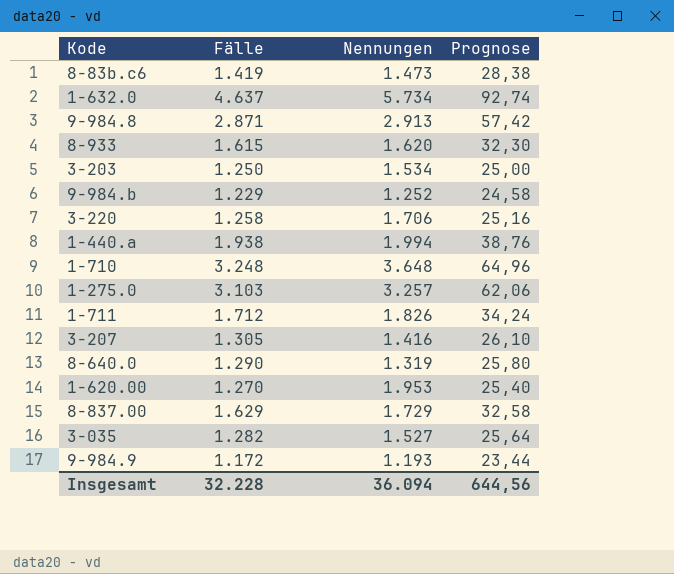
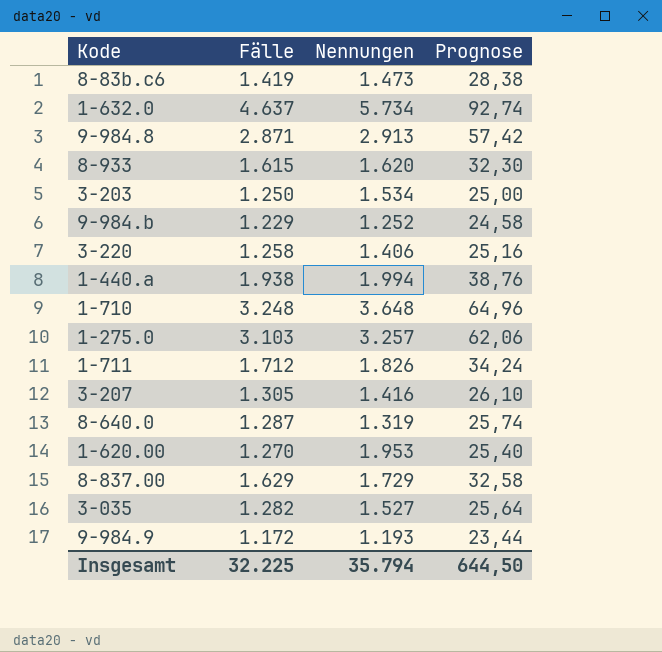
3-220 | Nennungen: 1.706 -> 1.406
8-640.0 | Fälle: 1.290 -> 1.287
8-640.0 | Prognose: 25,80 -> 25,74
Insgesamt | Fälle: 32.228 -> 32.225
Insgesamt | Nennungen: 36.094 -> 35.794
Insgesamt | Prognose: 644,56 -> 644,50

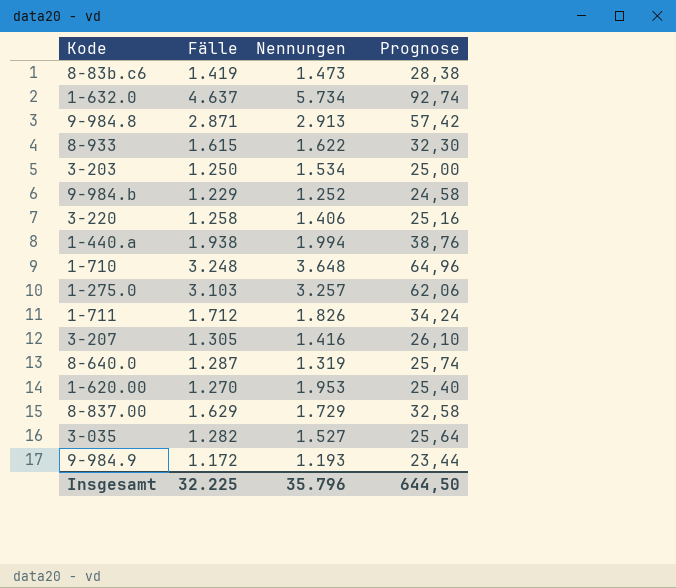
8-933 | Nennungen: 1.620 -> 1.622
Insgesamt | Nennungen: 35.794 -> 35.796

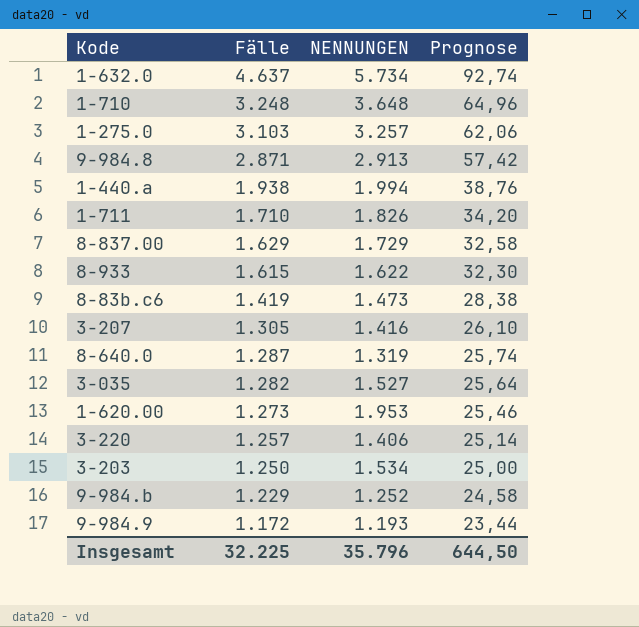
row order: none -> Fälle descending
column name: Nennungen -> NENNUNGEN
1-711 | Fälle: 1.712 -> 1.710
1-711 | Prognose: 34,24 -> 34,20
1-620.00 | Fälle: 1.270 -> 1.273
1-620.00 | Prognose: 25,40 -> 25,46
3-220 | Fälle: 1.258 -> 1.257
3-220 | Prognose: 25,16 -> 25,14

